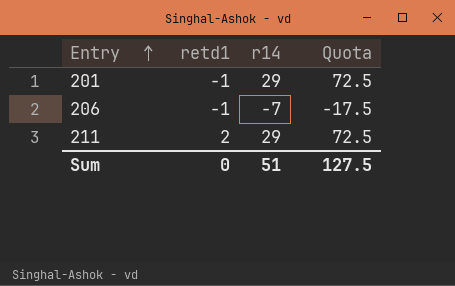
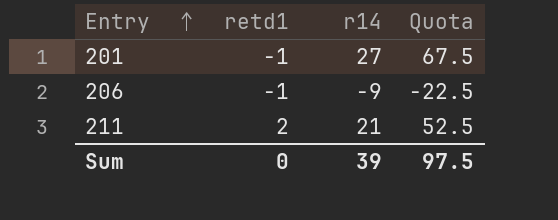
201 | r14: 29 -> 27
201 | Quota: 72.5 -> 67.5
206 | r14: -7 -> -9
206 | Quota: -17.5 -> -22.5
211 | r14: 29 -> 21
211 | Quota: 72.5 -> 52.5
Sum | r14: 51 -> 39
Sum | Quota: 127.5 -> 97.5

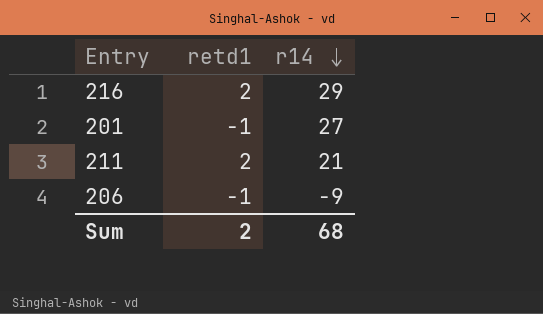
row order: Entry ascending -> r14 descending
column Quota | formula: [r14] * 2.5 -> none
row 216: none -> 2 | 29
Sum | retd1: 0 -> 2
Sum | r14: 39 -> 68

